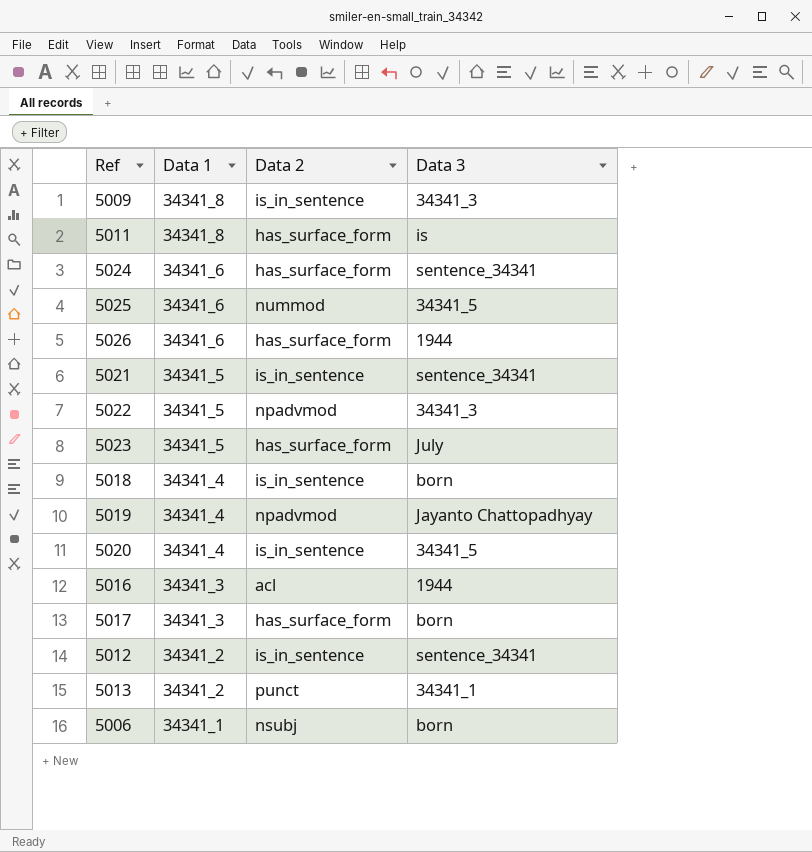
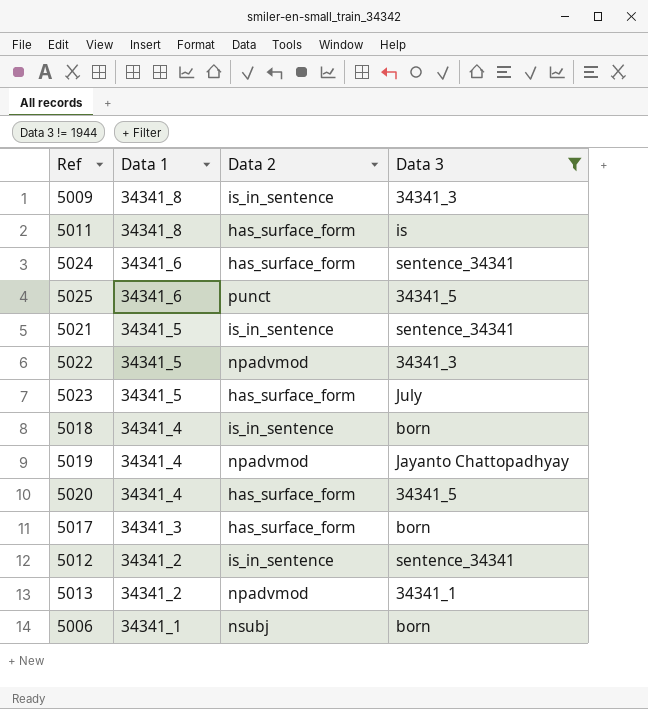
filter: none -> Data 3 != 1944
5025 | Data 2: nummod -> punct
5020 | Data 2: is_in_sentence -> has_surface_form
5013 | Data 2: punct -> npadvmod

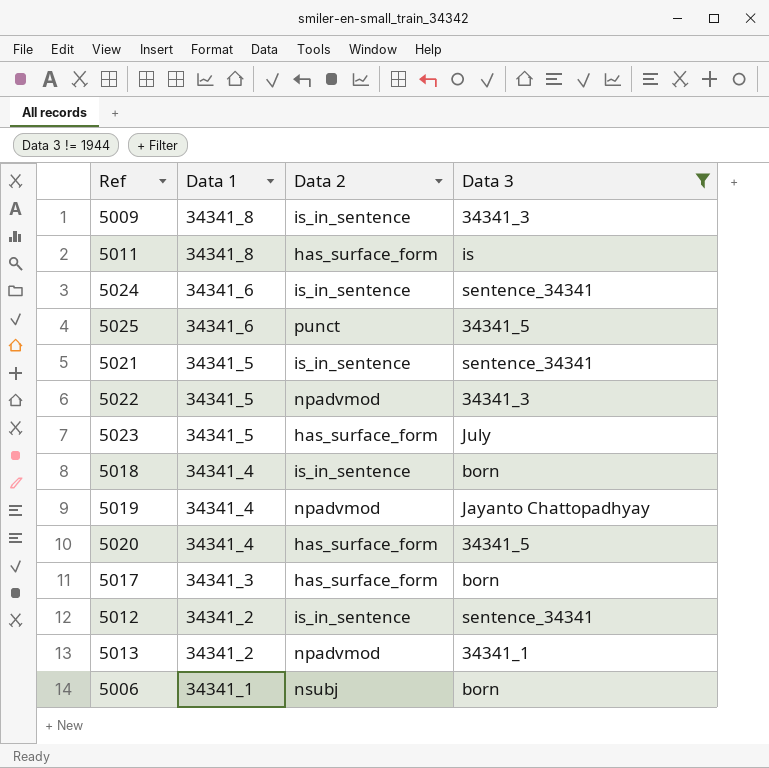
5024 | Data 2: has_surface_form -> is_in_sentence

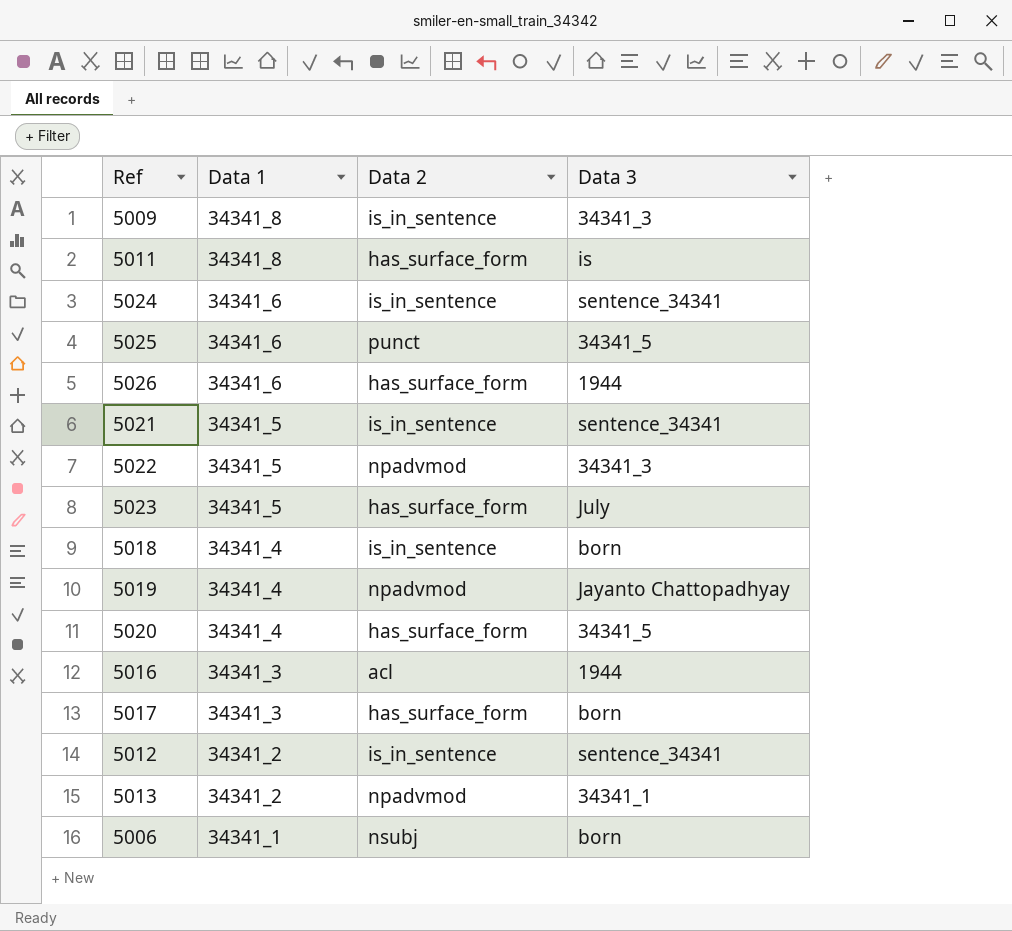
filter: Data 3 != 1944 -> none

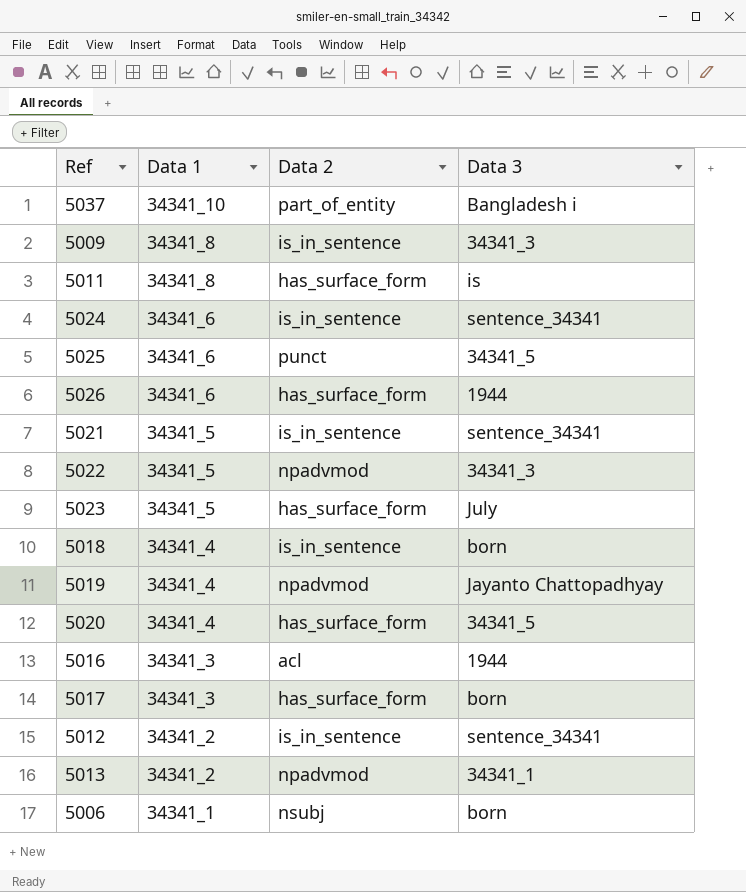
row 5037: none -> 34341_10 | part_of_entity | Bangladesh i

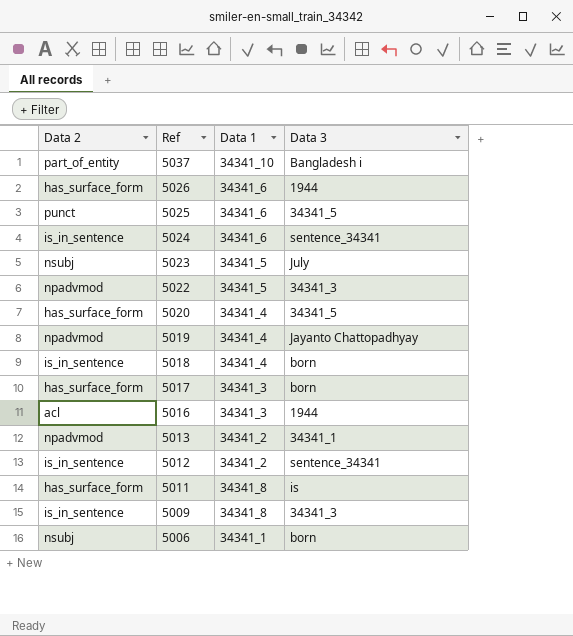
row order: Data 1 descending -> Ref descending
column Data 2 | position: 3 -> 1
row 5021: 34341_5 | is_in_sentence | sentence_34341 -> none
5023 | Data 2: has_surface_form -> nsubj

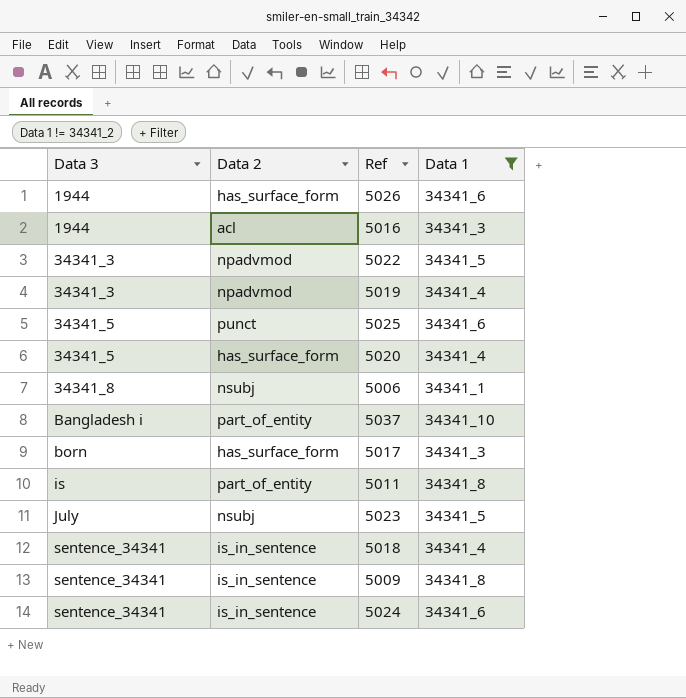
filter: none -> Data 1 != 34341_2
row order: Ref descending -> Data 3 ascending
column Data 3 | position: 4 -> 1
5019 | Data 3: Jayanto Chattopadhyay -> 34341_3
5006 | Data 3: born -> 34341_8
5011 | Data 2: has_surface_form -> part_of_entity
5018 | Data 3: born -> sentence_34341
5009 | Data 3: 34341_3 -> sentence_34341

